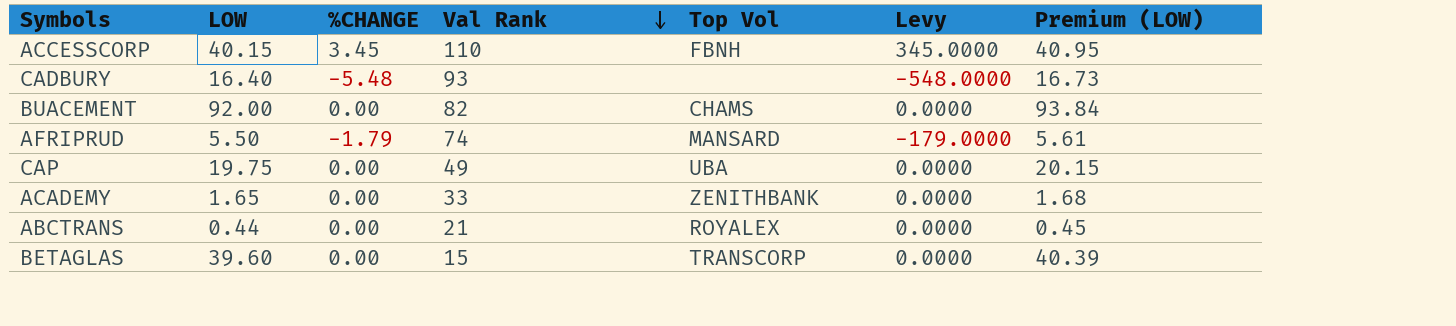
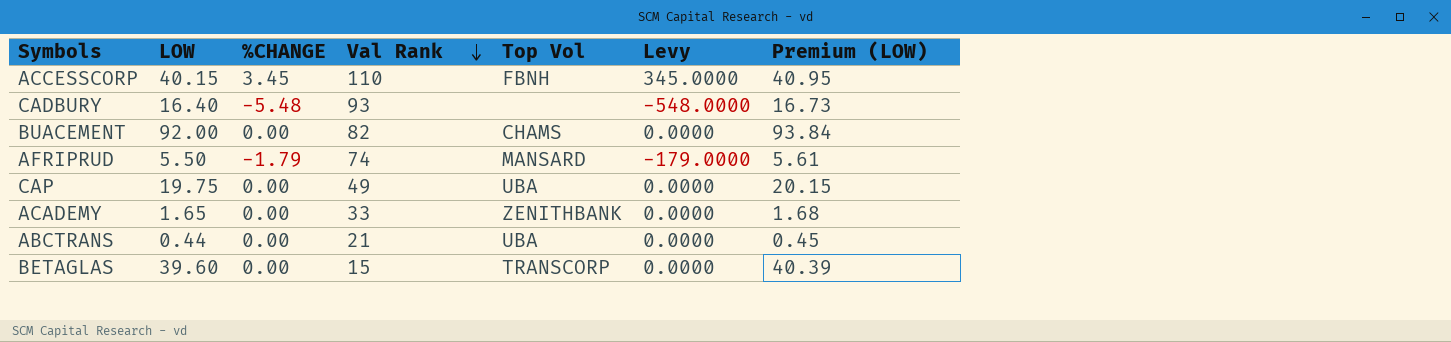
ABCTRANS | Top Vol: ROYALEX -> UBA

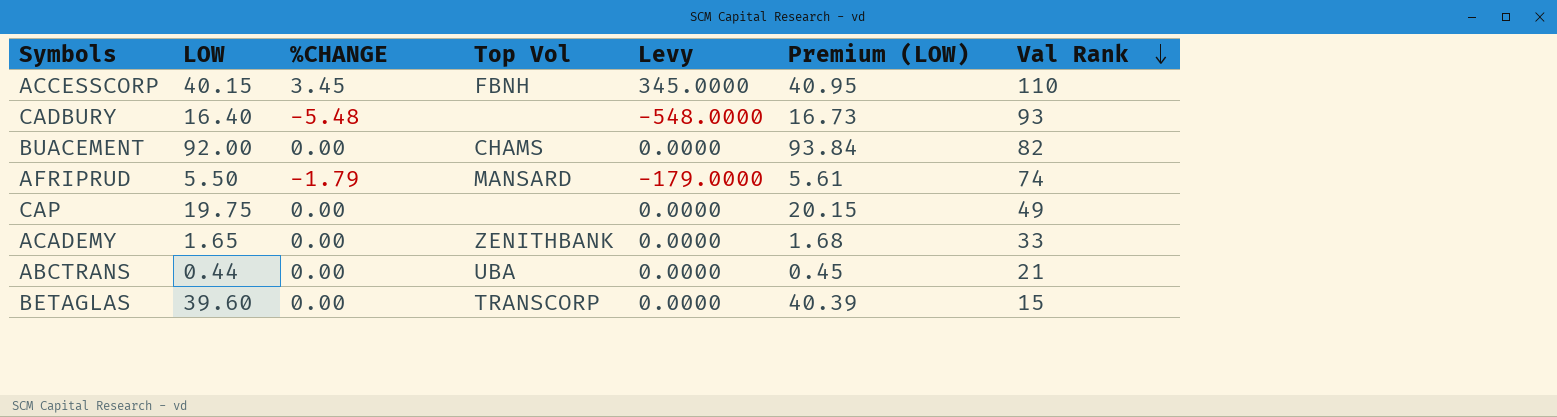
column Val Rank | position: 4 -> 7
CAP | Top Vol: UBA -> none

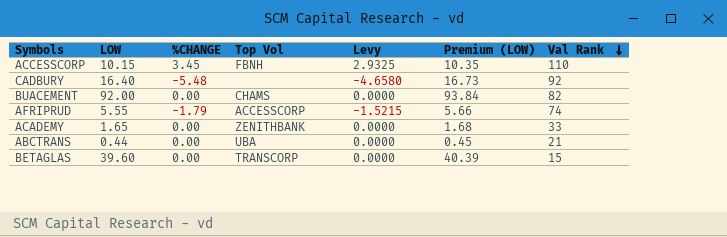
column Levy | formula: [%CHANGE] * 100 -> [%CHANGE] * 0.85
row CAP: 19.75 | 0.00 | none | 0.0000 | 20.15 | 49 -> none
ACCESSCORP | LOW: 40.15 -> 10.15
ACCESSCORP | Premium (LOW): 40.95 -> 10.35
CADBURY | Val Rank: 93 -> 92
AFRIPRUD | LOW: 5.50 -> 5.55
AFRIPRUD | Top Vol: MANSARD -> ACCESSCORP
AFRIPRUD | Premium (LOW): 5.61 -> 5.66

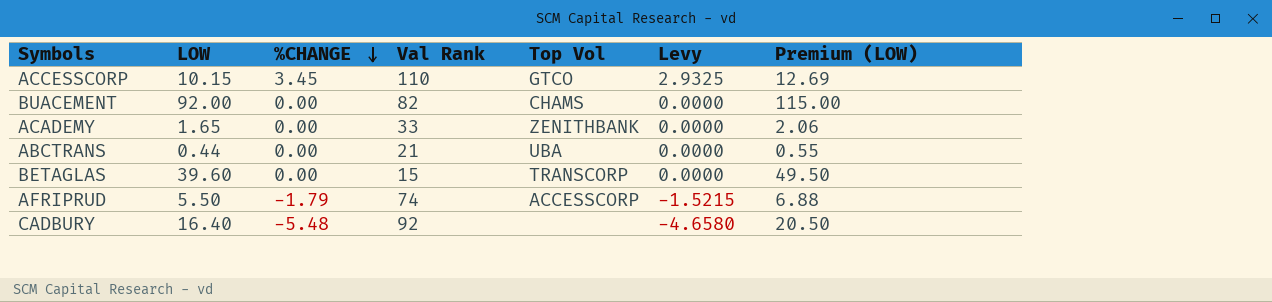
row order: Val Rank descending -> %CHANGE descending
column Val Rank | position: 7 -> 4
column Premium (LOW) | formula: [LOW] * 1.02 -> [LOW] * 1.25
ACCESSCORP | Top Vol: FBNH -> GTCO
AFRIPRUD | LOW: 5.55 -> 5.50

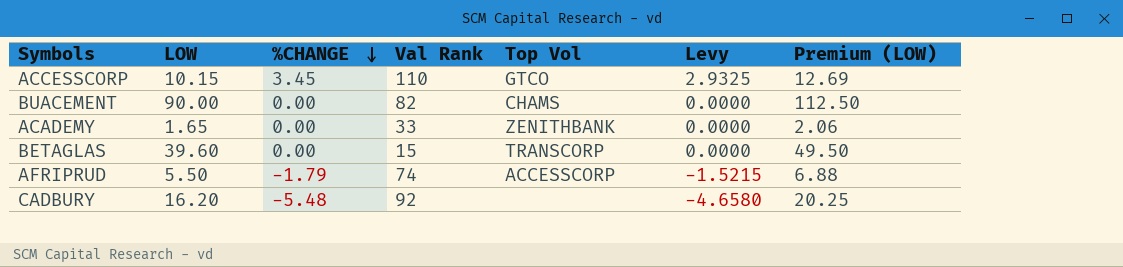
row ABCTRANS: 0.44 | 0.00 | 21 | UBA | 0.0000 | 0.55 -> none
BUACEMENT | LOW: 92.00 -> 90.00
BUACEMENT | Premium (LOW): 115.00 -> 112.50
CADBURY | LOW: 16.40 -> 16.20
CADBURY | Premium (LOW): 20.50 -> 20.25

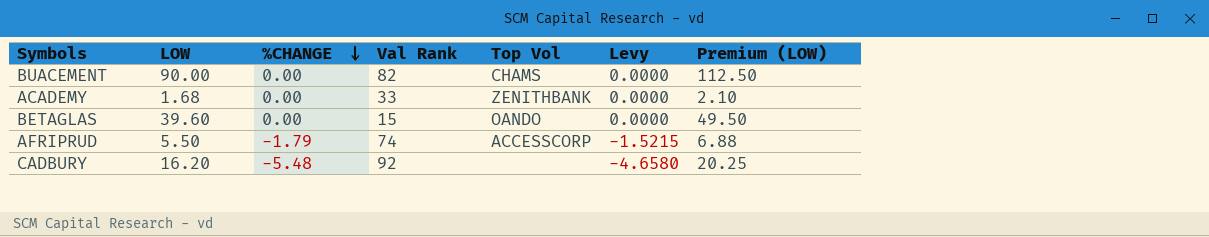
row ACCESSCORP: 10.15 | 3.45 | 110 | GTCO | 2.9325 | 12.69 -> none
ACADEMY | LOW: 1.65 -> 1.68
ACADEMY | Premium (LOW): 2.06 -> 2.10
BETAGLAS | Top Vol: TRANSCORP -> OANDO

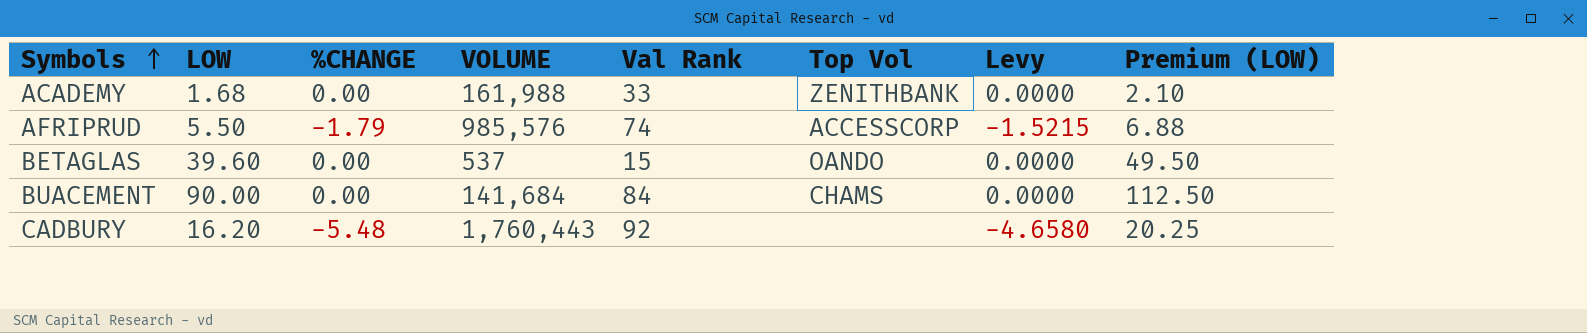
row order: %CHANGE descending -> Symbols ascending
column VOLUME | position: none -> 4
BUACEMENT | Val Rank: 82 -> 84

